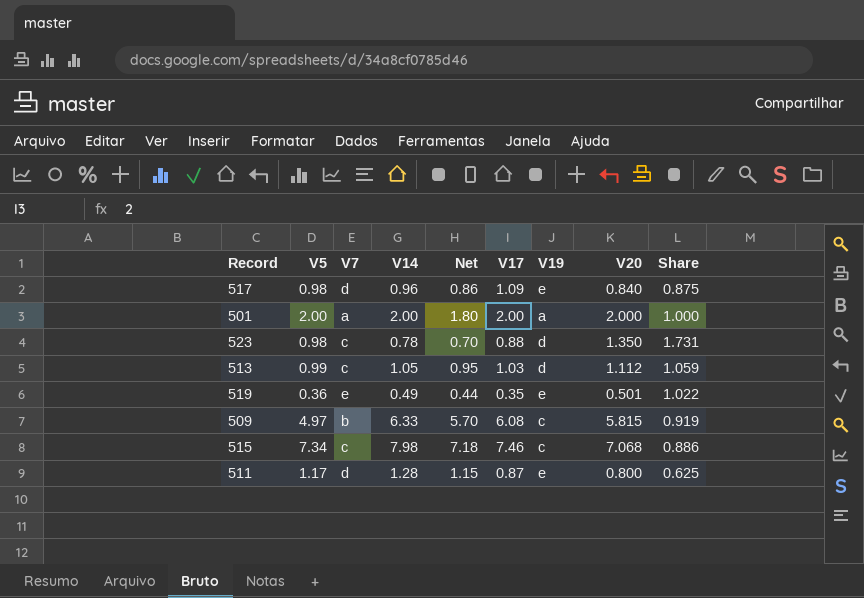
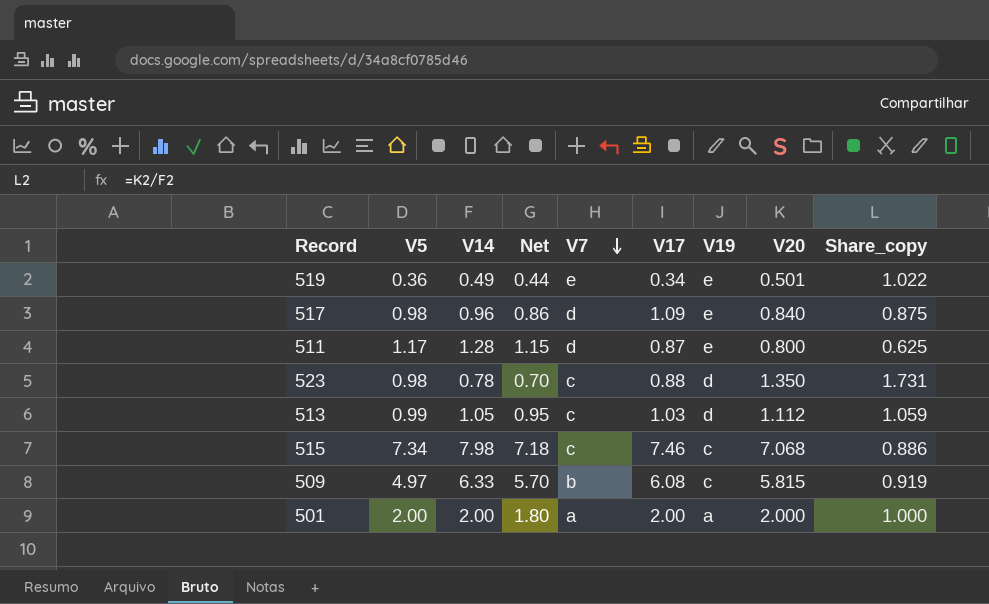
row order: none -> V7 descending
column V7 | position: 3 -> 5
column name: Share -> Share_copy
519 | V17: 0.35 -> 0.34

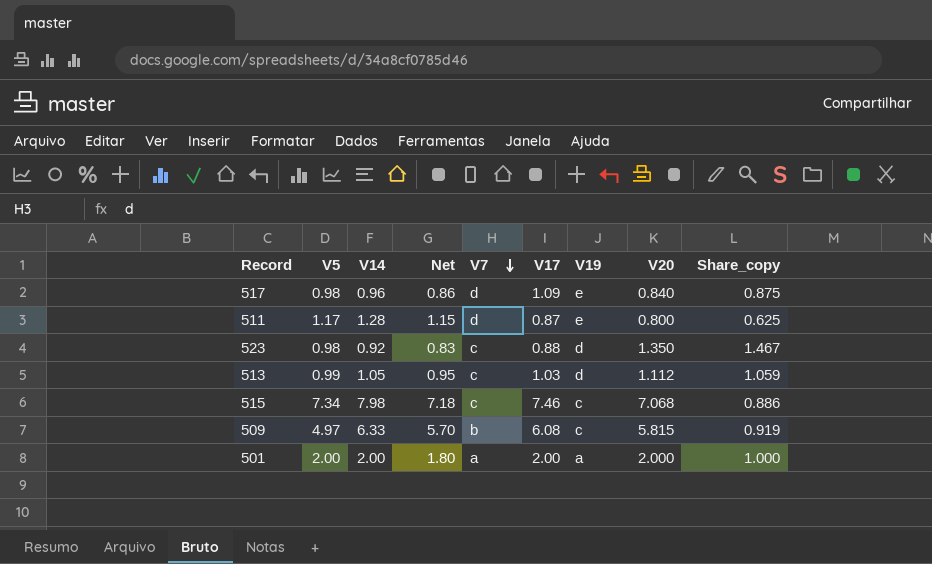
row 519: 0.36 | 0.49 | 0.44 | e | 0.34 | e | 0.501 | 1.022 -> none
523 | V14: 0.78 -> 0.92
523 | Net: 0.70 -> 0.83
523 | Share_copy: 1.731 -> 1.467

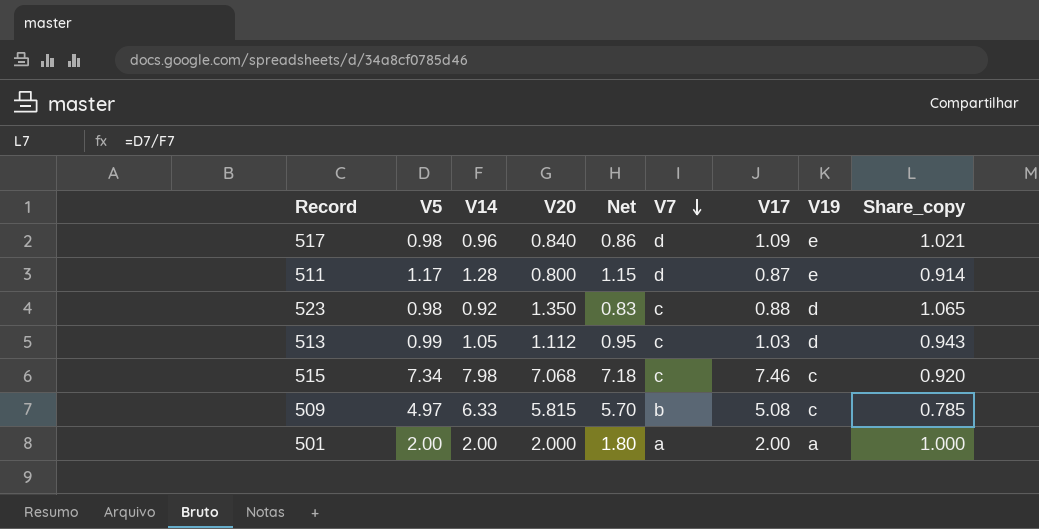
column V20 | position: 8 -> 4
column Share_copy | formula: [V20] / [V14] -> [V5] / [V14]
509 | V17: 6.08 -> 5.08

